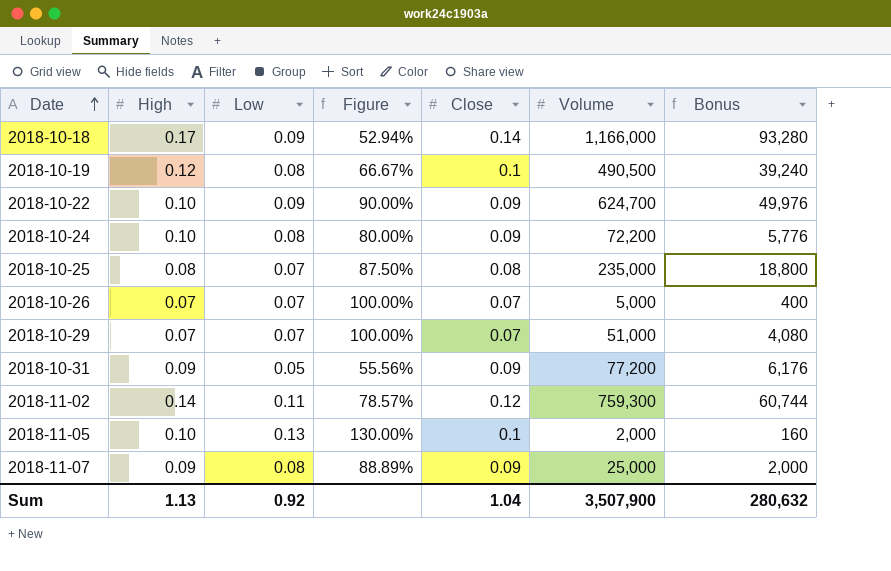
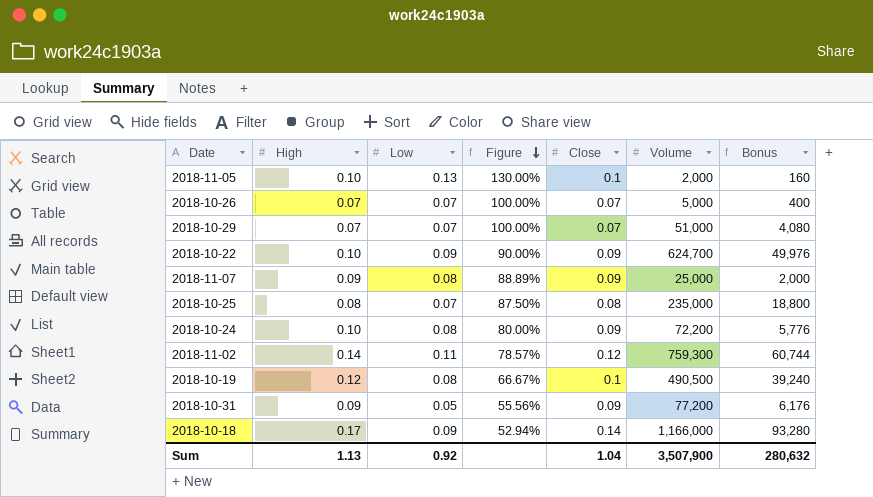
row order: Date ascending -> Figure descending

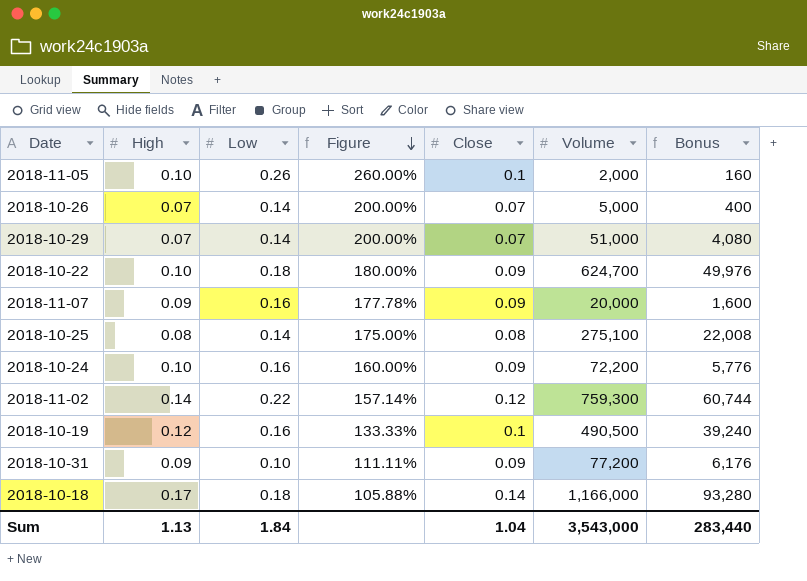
2018-11-05 | Low: 0.13 -> 0.26
2018-11-05 | Figure: 130.00% -> 260.00%
2018-10-26 | Low: 0.07 -> 0.14
2018-10-26 | Figure: 100.00% -> 200.00%
2018-10-29 | Low: 0.07 -> 0.14
2018-10-29 | Figure: 100.00% -> 200.00%
2018-10-22 | Low: 0.09 -> 0.18
2018-10-22 | Figure: 90.00% -> 180.00%
2018-11-07 | Low: 0.08 -> 0.16
2018-11-07 | Figure: 88.89% -> 177.78%
2018-11-07 | Volume: 25,000 -> 20,000
2018-11-07 | Bonus: 2,000 -> 1,600
2018-10-25 | Low: 0.07 -> 0.14
2018-10-25 | Figure: 87.50% -> 175.00%
2018-10-25 | Volume: 235,000 -> 275,100
2018-10-25 | Bonus: 18,800 -> 22,008
2018-10-24 | Low: 0.08 -> 0.16
2018-10-24 | Figure: 80.00% -> 160.00%
2018-11-02 | Low: 0.11 -> 0.22
2018-11-02 | Figure: 78.57% -> 157.14%
2018-10-19 | Low: 0.08 -> 0.16
2018-10-19 | Figure: 66.67% -> 133.33%
2018-10-31 | Low: 0.05 -> 0.10
2018-10-31 | Figure: 55.56% -> 111.11%
2018-10-18 | Low: 0.09 -> 0.18
2018-10-18 | Figure: 52.94% -> 105.88%
Sum | Low: 0.92 -> 1.84
Sum | Volume: 3,507,900 -> 3,543,000
Sum | Bonus: 280,632 -> 283,440

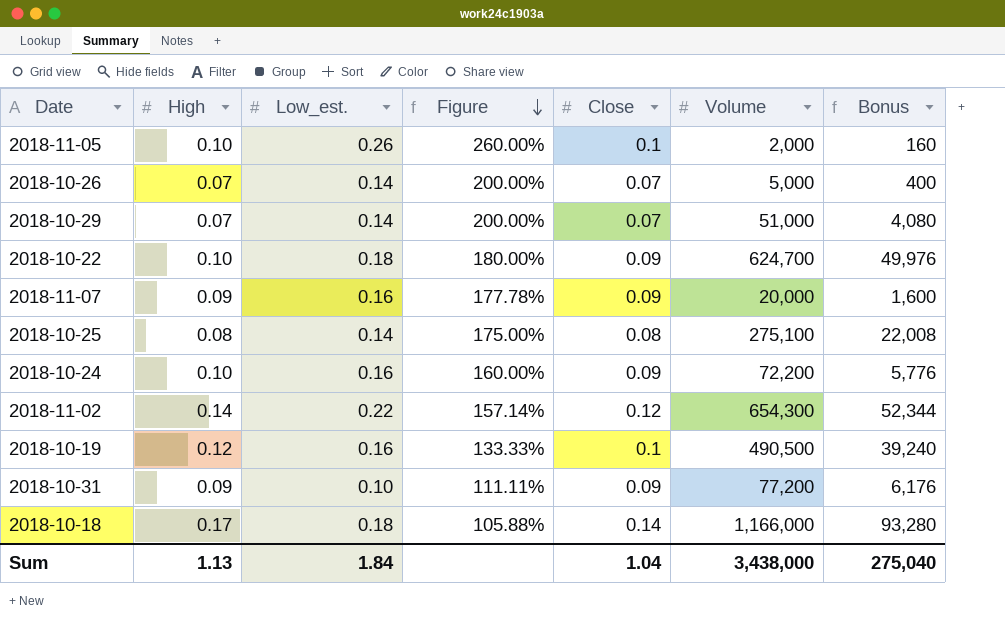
column name: Low -> Low_est.
2018-11-02 | Volume: 759,300 -> 654,300
2018-11-02 | Bonus: 60,744 -> 52,344
Sum | Volume: 3,543,000 -> 3,438,000
Sum | Bonus: 283,440 -> 275,040

